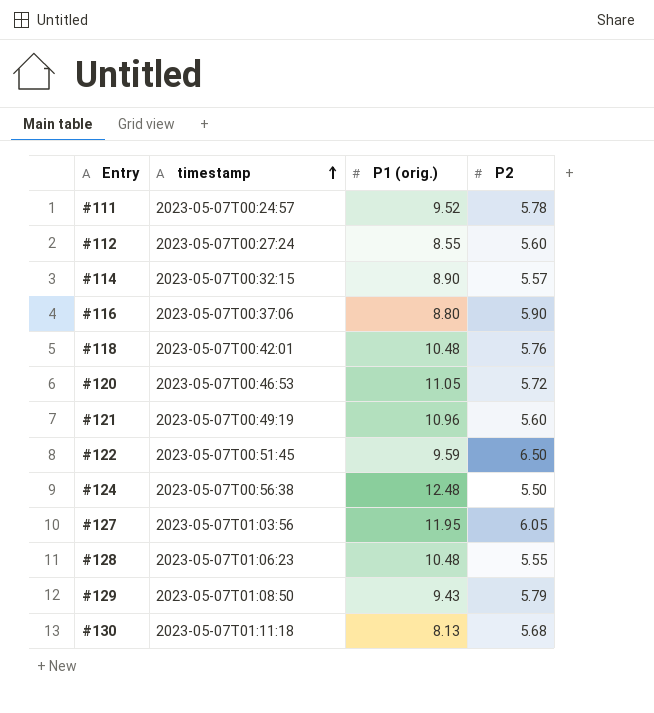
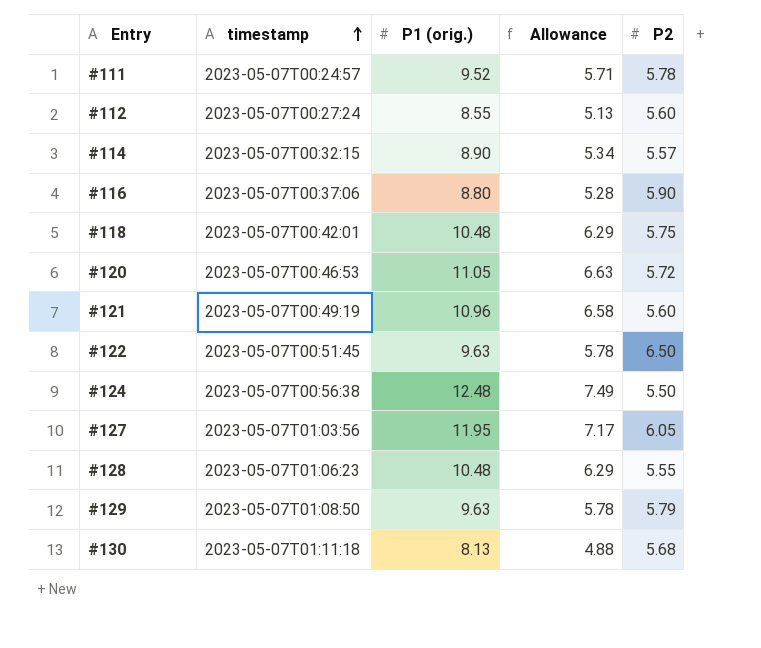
column Allowance | formula: none -> [P1 (orig.)] * 0.6
#118 | P2: 5.76 -> 5.75
#122 | P1 (orig.): 9.59 -> 9.63
#129 | P1 (orig.): 9.43 -> 9.63

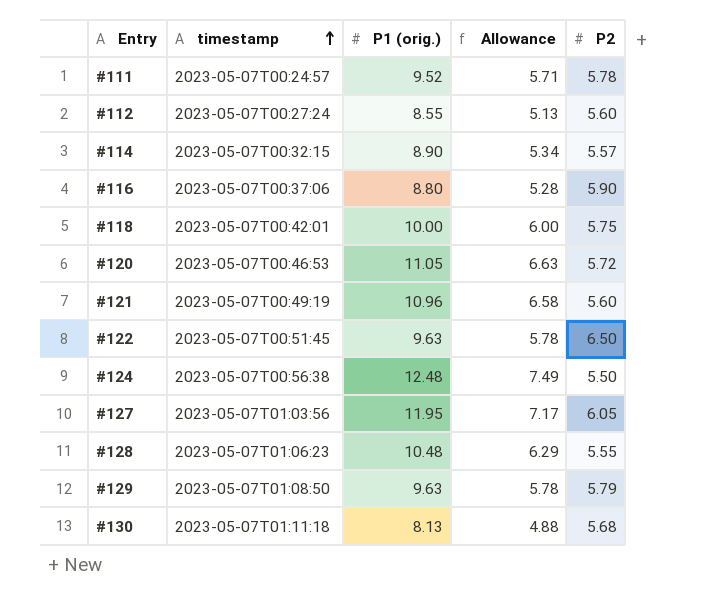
#118 | P1 (orig.): 10.48 -> 10.00
#118 | Allowance: 6.29 -> 6.00

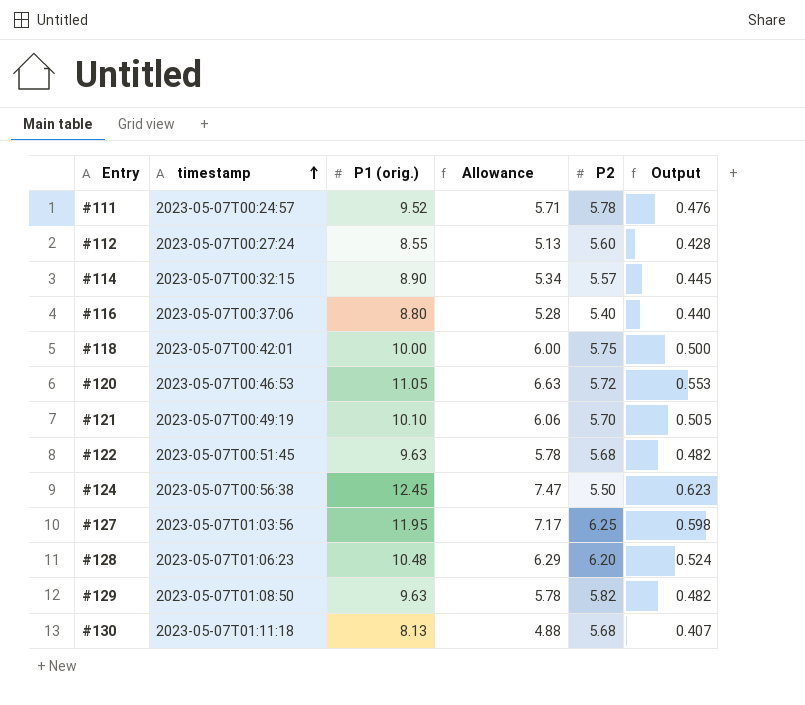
column Output | formula: none -> [P1 (orig.)] * 0.05
#116 | P2: 5.90 -> 5.40
#121 | P1 (orig.): 10.96 -> 10.10
#121 | Allowance: 6.58 -> 6.06
#121 | P2: 5.60 -> 5.70
#122 | P2: 6.50 -> 5.68
#124 | P1 (orig.): 12.48 -> 12.45
#124 | Allowance: 7.49 -> 7.47
#127 | P2: 6.05 -> 6.25
#128 | P2: 5.55 -> 6.20
#129 | P2: 5.79 -> 5.82

